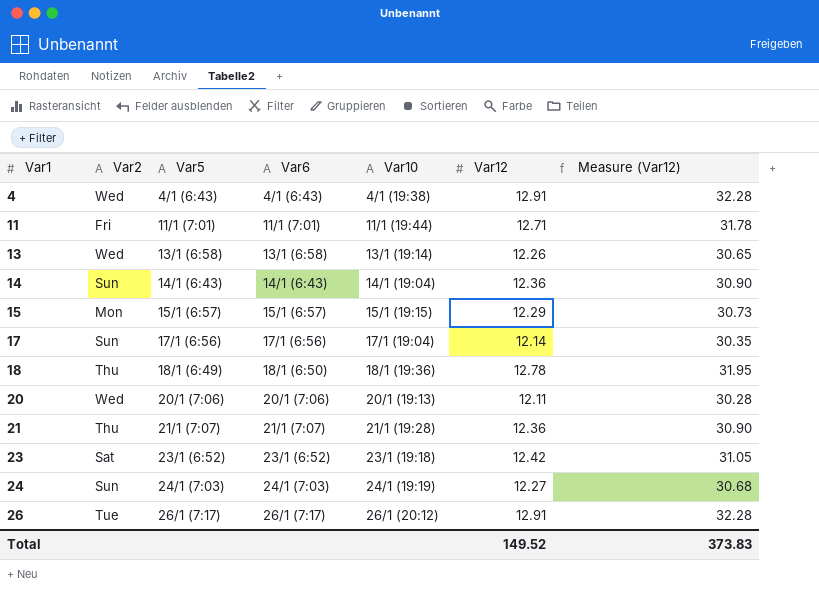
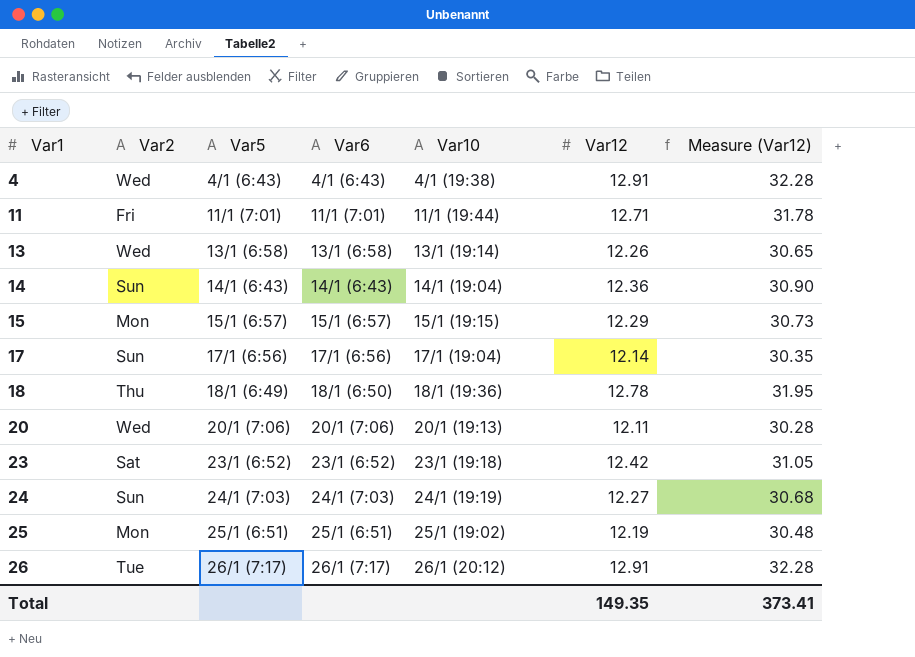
row 21: Thu | 21/1 (7:07) | 21/1 (7:07) | 21/1 (19:28) | 12.36 | 30.90 -> none
row 25: none -> Mon | 25/1 (6:51) | 25/1 (6:51) | 25/1 (19:02) | 12.19 | 30.48
Total | Var12: 149.52 -> 149.35
Total | Measure (Var12): 373.83 -> 373.41

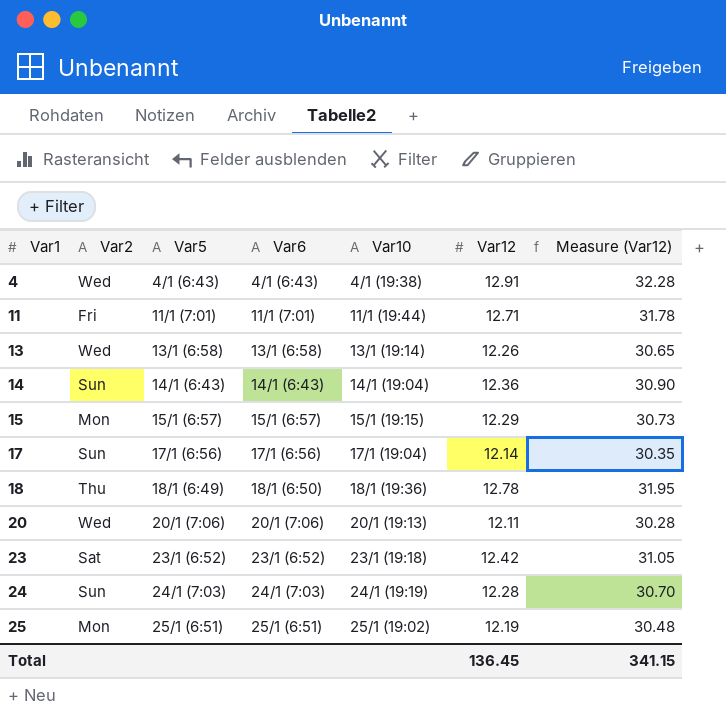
row 26: Tue | 26/1 (7:17) | 26/1 (7:17) | 26/1 (20:12) | 12.91 | 32.28 -> none
24 | Var12: 12.27 -> 12.28
24 | Measure (Var12): 30.68 -> 30.70
Total | Var12: 149.35 -> 136.45
Total | Measure (Var12): 373.41 -> 341.15

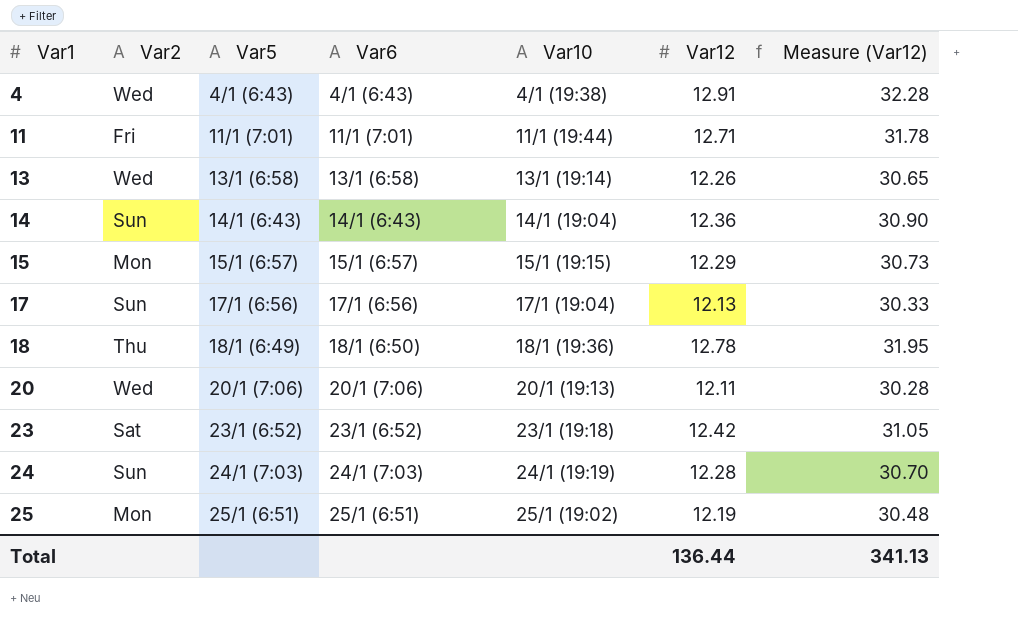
17 | Var12: 12.14 -> 12.13
17 | Measure (Var12): 30.35 -> 30.33
Total | Var12: 136.45 -> 136.44
Total | Measure (Var12): 341.15 -> 341.13

